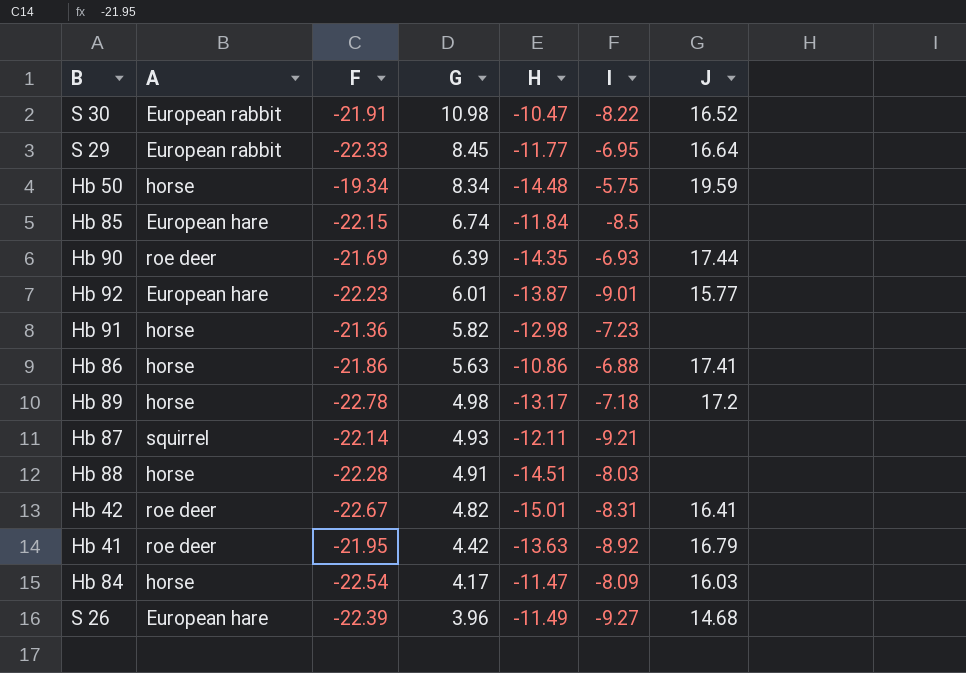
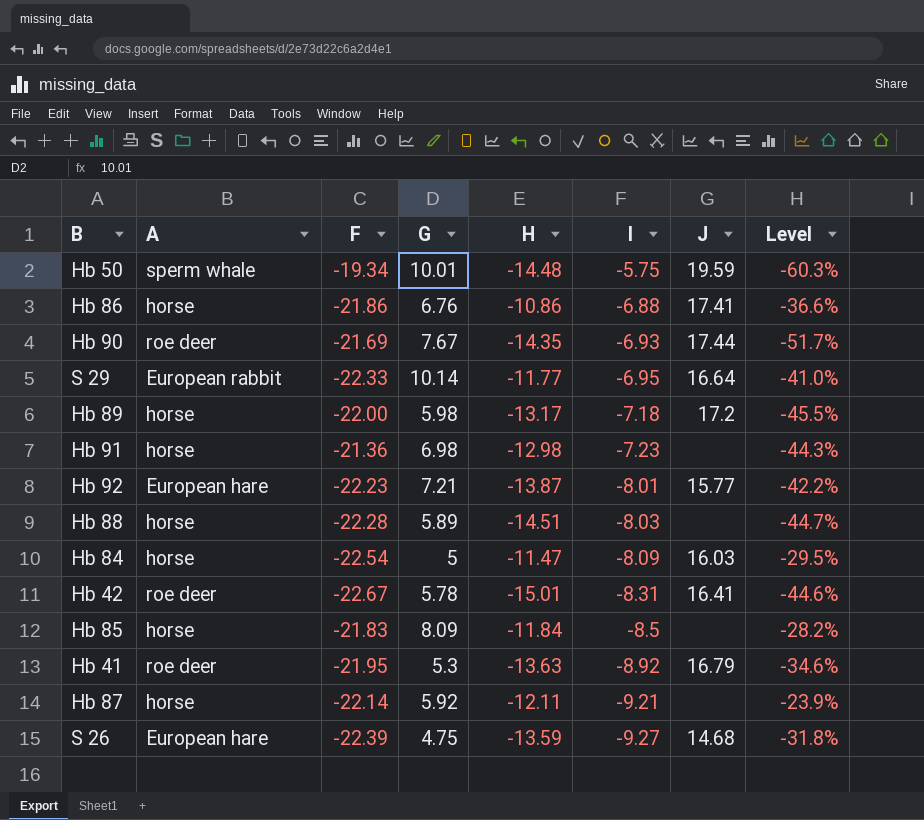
row order: G descending -> I descending
column Level | formula: none -> ([I] - [H]) / [H]
row S 30: European rabbit | -21.91 | 10.98 | -10.47 | -8.22 | 16.52 -> none
Hb 50 | A: horse -> sperm whale
Hb 50 | G: 8.34 -> 10.01
Hb 86 | G: 5.63 -> 6.76
Hb 90 | G: 6.39 -> 7.67
S 29 | G: 8.45 -> 10.14
Hb 89 | F: -22.78 -> -22.00
Hb 89 | G: 4.98 -> 5.98
Hb 91 | G: 5.82 -> 6.98
Hb 92 | G: 6.01 -> 7.21
Hb 92 | I: -9.01 -> -8.01
Hb 88 | G: 4.91 -> 5.89
Hb 84 | G: 4.17 -> 5
Hb 42 | G: 4.82 -> 5.78
Hb 85 | A: European hare -> horse
Hb 85 | F: -22.15 -> -21.83
Hb 85 | G: 6.74 -> 8.09
Hb 41 | G: 4.42 -> 5.3
Hb 87 | A: squirrel -> horse
Hb 87 | G: 4.93 -> 5.92
S 26 | G: 3.96 -> 4.75
S 26 | H: -11.49 -> -13.59

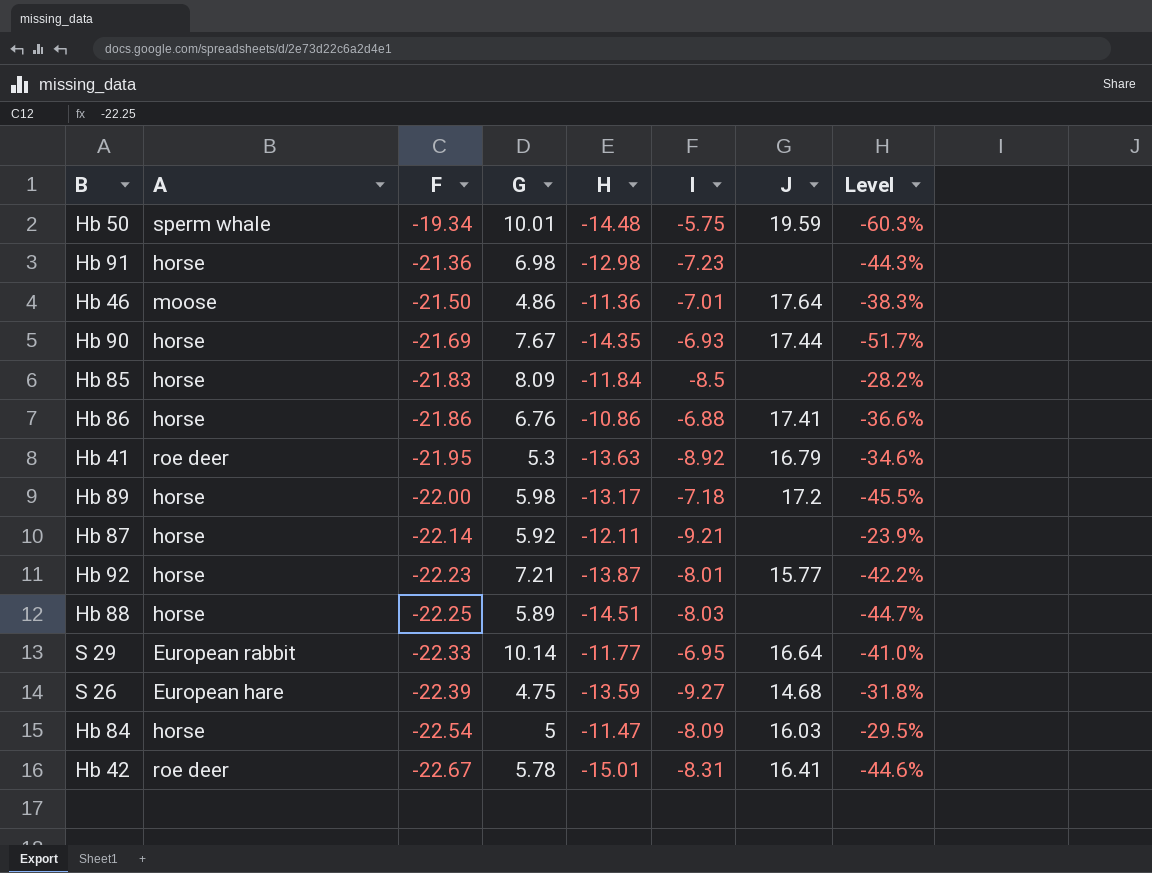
row order: I descending -> F descending
row Hb 46: none -> moose | -21.50 | 4.86 | -11.36 | -7.01 | 17.64 | -38.3%
Hb 90 | A: roe deer -> horse
Hb 92 | A: European hare -> horse
Hb 88 | F: -22.28 -> -22.25

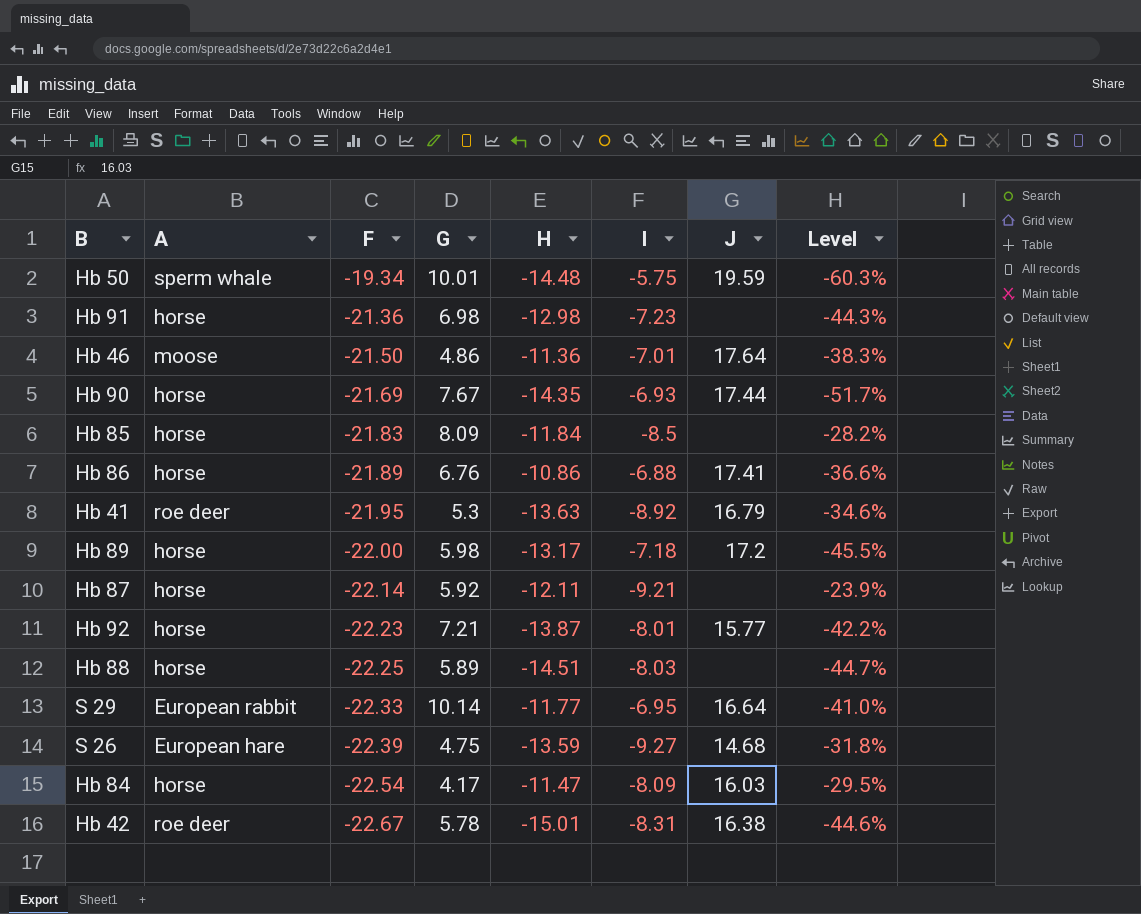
Hb 86 | F: -21.86 -> -21.89
Hb 84 | G: 5 -> 4.17
Hb 42 | J: 16.41 -> 16.38

